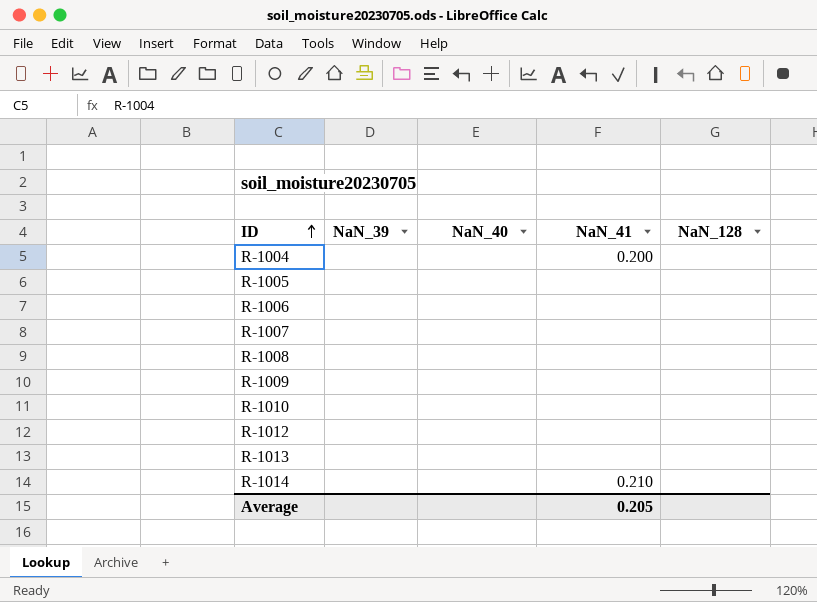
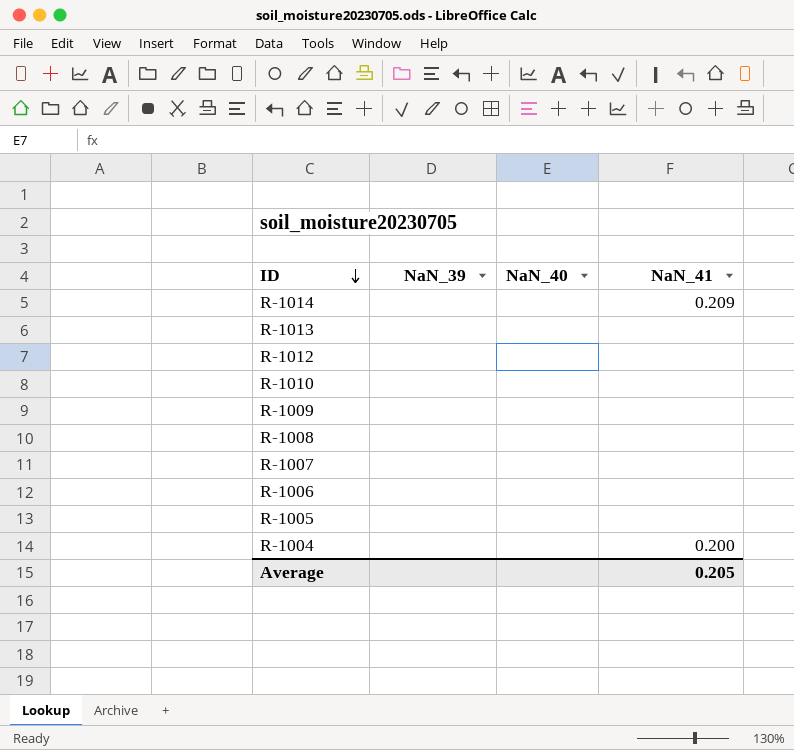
row order: ID ascending -> ID descending
column NaN_128 | position: 5 -> none
R-1014 | NaN_41: 0.210 -> 0.209

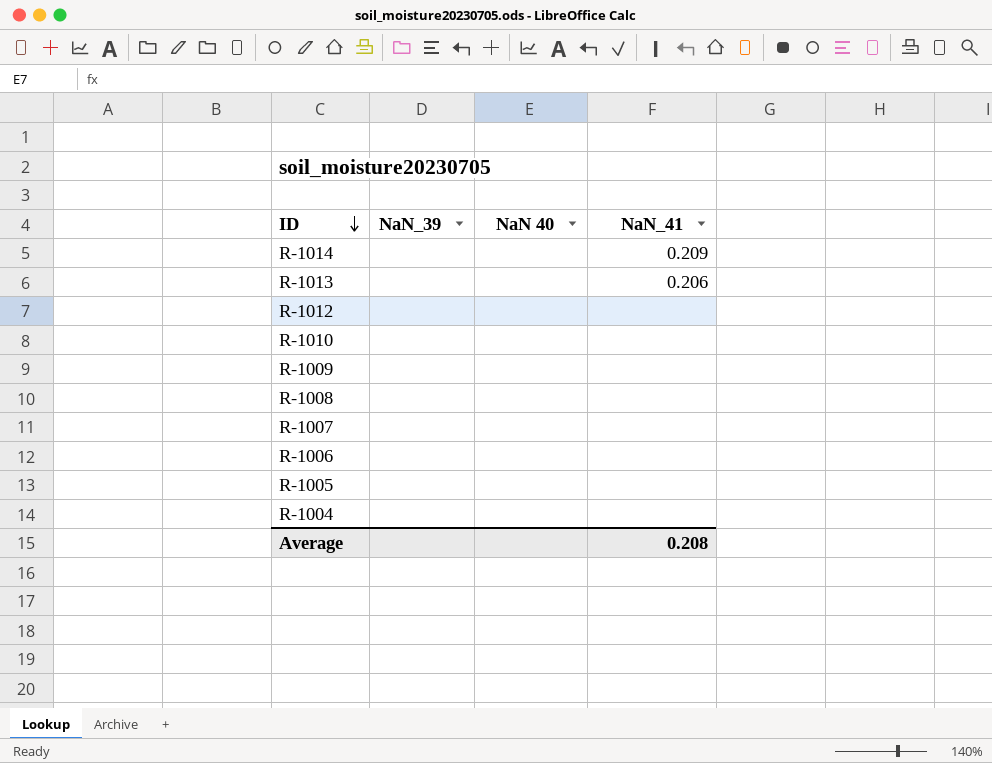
column name: NaN_40 -> NaN 40
R-1013 | NaN_41: none -> 0.206
R-1004 | NaN_41: 0.200 -> none
Average | NaN_41: 0.205 -> 0.208

